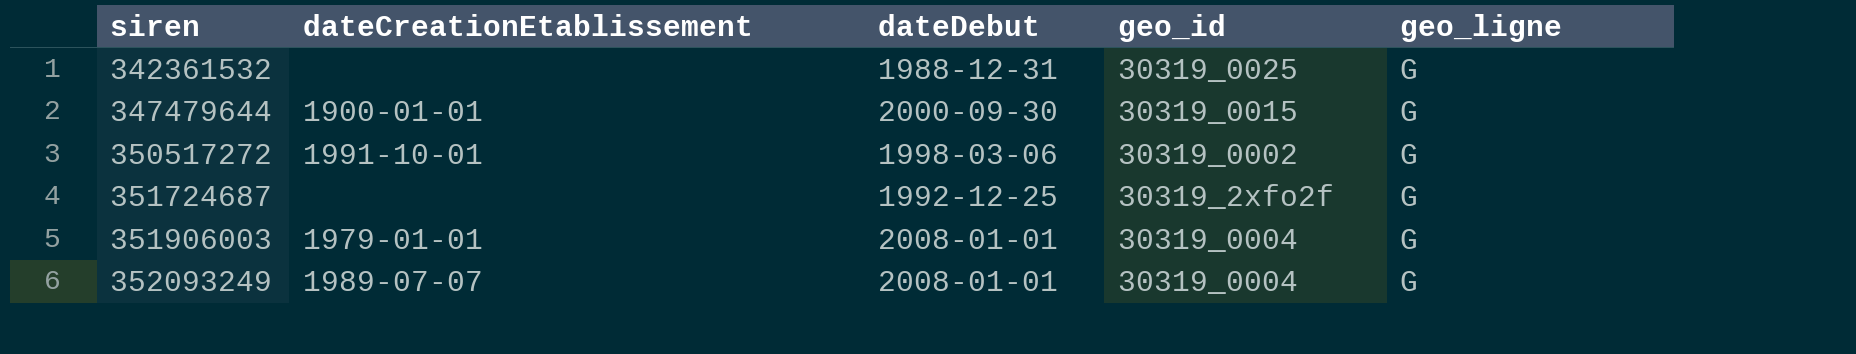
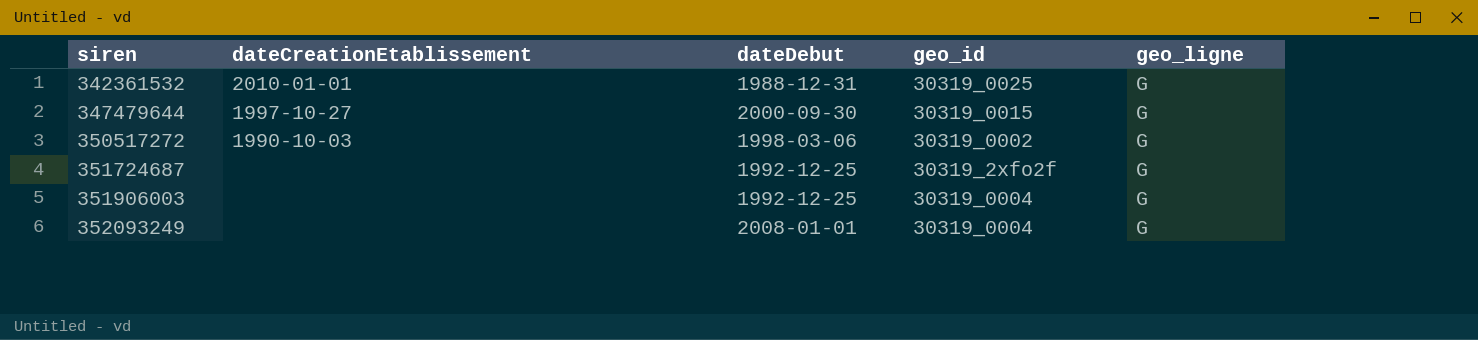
342361532 | dateCreationEtablissement: none -> 2010-01-01
347479644 | dateCreationEtablissement: 1900-01-01 -> 1997-10-27
350517272 | dateCreationEtablissement: 1991-10-01 -> 1990-10-03
351906003 | dateCreationEtablissement: 1979-01-01 -> none
351906003 | dateDebut: 2008-01-01 -> 1992-12-25
352093249 | dateCreationEtablissement: 1989-07-07 -> none

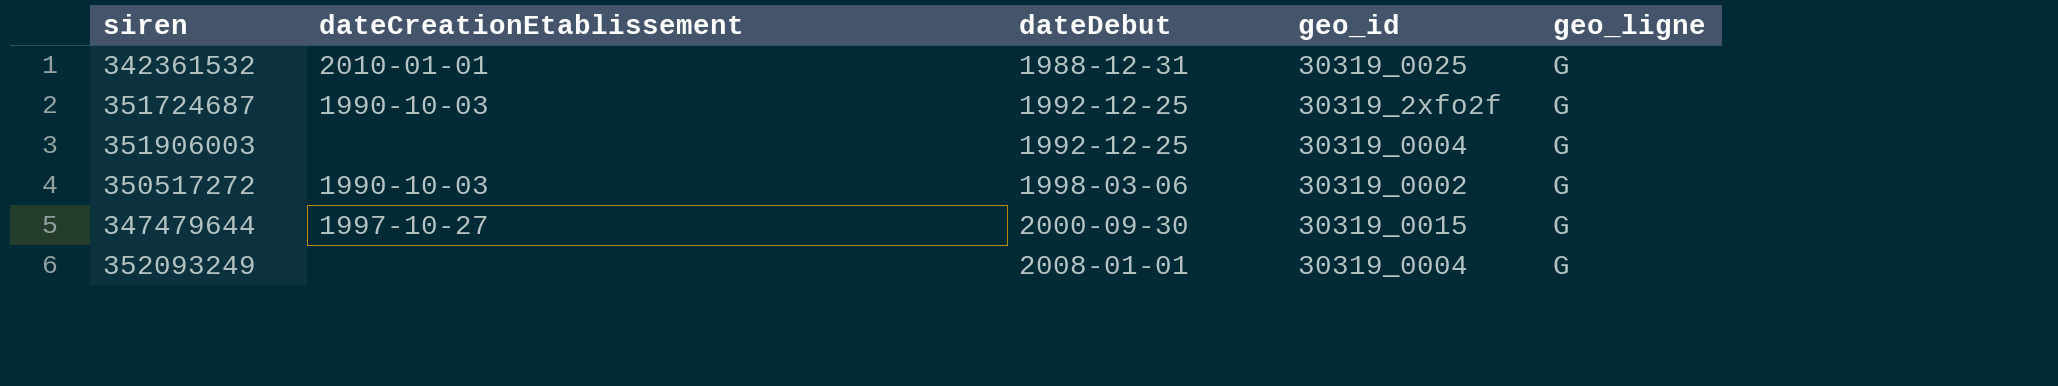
row order: siren ascending -> dateDebut ascending
351724687 | dateCreationEtablissement: none -> 1990-10-03

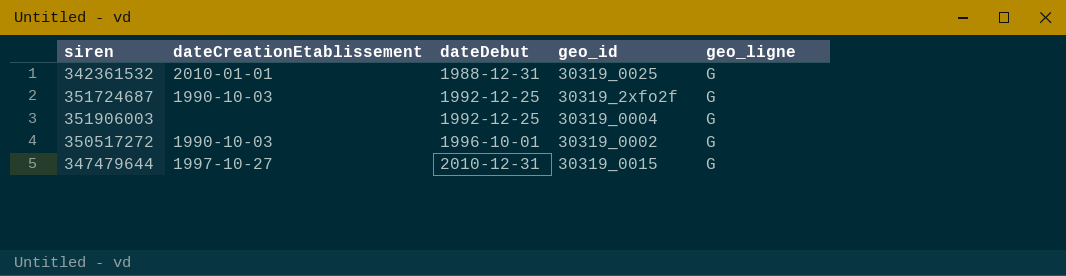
row 352093249: none | 2008-01-01 | 30319_0004 | G -> none
350517272 | dateDebut: 1998-03-06 -> 1996-10-01
347479644 | dateDebut: 2000-09-30 -> 2010-12-31

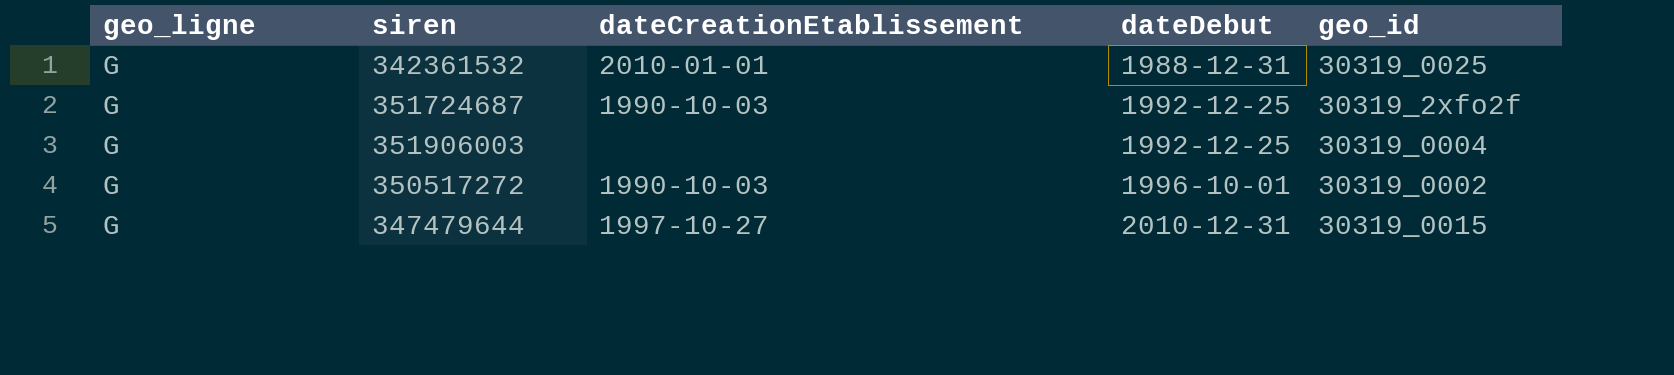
column geo_ligne | position: 5 -> 1

